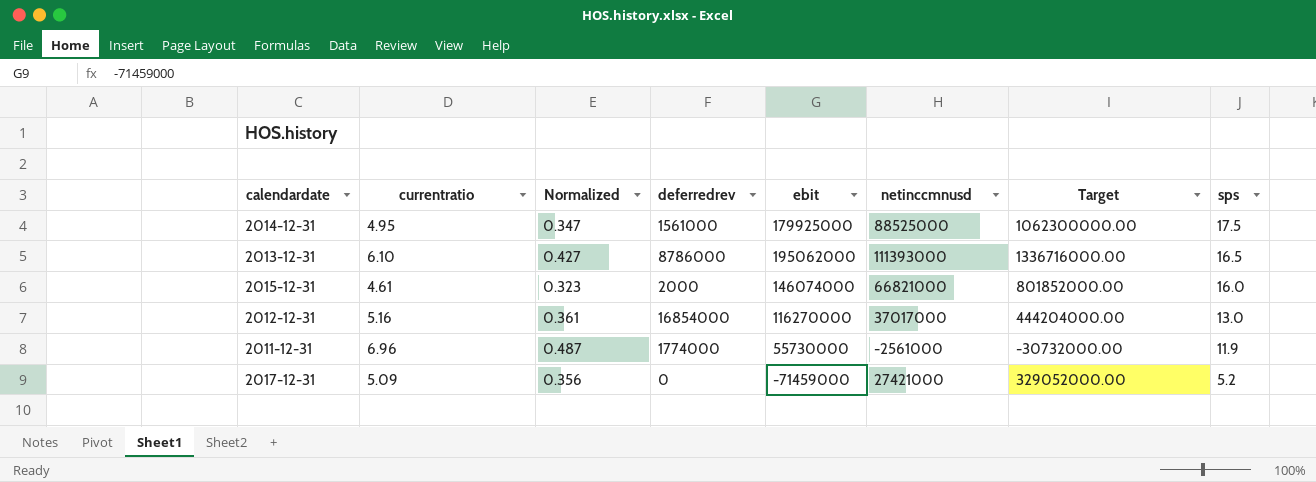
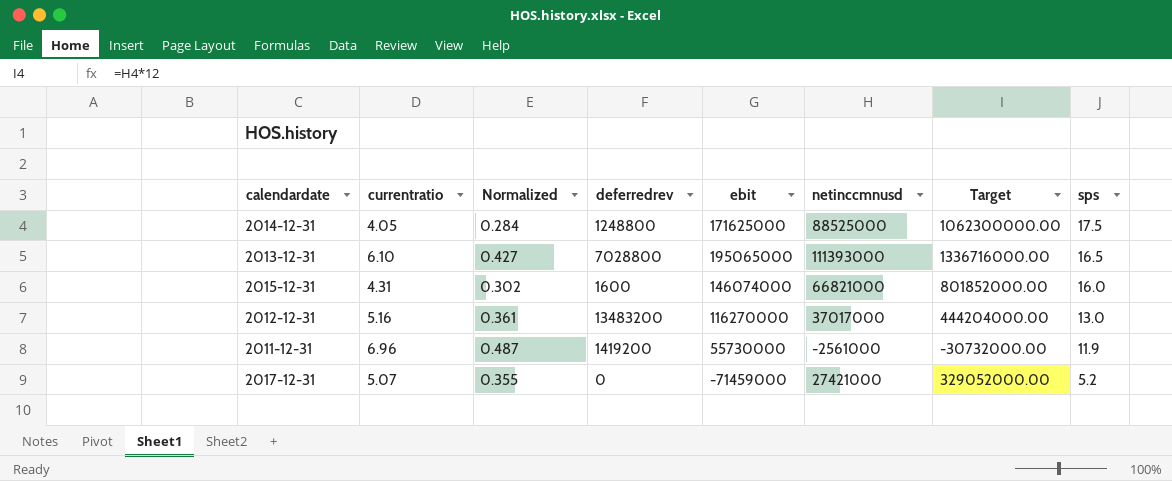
2014-12-31 | currentratio: 4.95 -> 4.05
2014-12-31 | Normalized: 0.347 -> 0.284
2014-12-31 | deferredrev: 1561000 -> 1248800
2014-12-31 | ebit: 179925000 -> 171625000
2013-12-31 | deferredrev: 8786000 -> 7028800
2013-12-31 | ebit: 195062000 -> 195065000
2015-12-31 | currentratio: 4.61 -> 4.31
2015-12-31 | Normalized: 0.323 -> 0.302
2015-12-31 | deferredrev: 2000 -> 1600
2012-12-31 | deferredrev: 16854000 -> 13483200
2011-12-31 | deferredrev: 1774000 -> 1419200
2017-12-31 | currentratio: 5.09 -> 5.07
2017-12-31 | Normalized: 0.356 -> 0.355

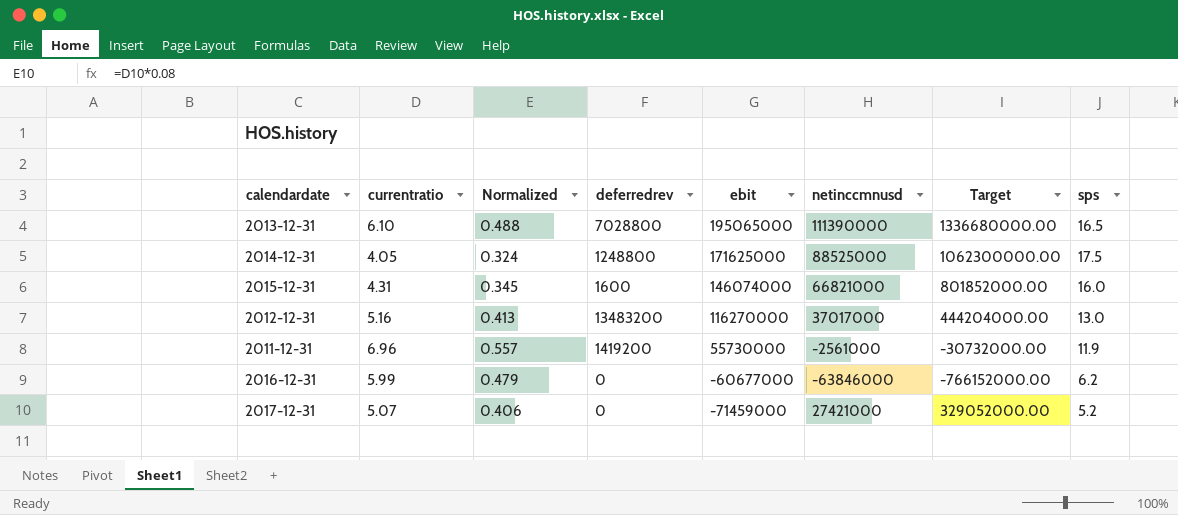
row order: sps descending -> ebit descending
column Normalized | formula: [currentratio] * 0.07 -> [currentratio] * 0.08
2013-12-31 | netinccmnusd: 111393000 -> 111390000
2013-12-31 | Target: 1336716000.00 -> 1336680000.00
row 2016-12-31: none -> 5.99 | 0.479 | 0 | -60677000 | -63846000 | -766152000.00 | 6.2

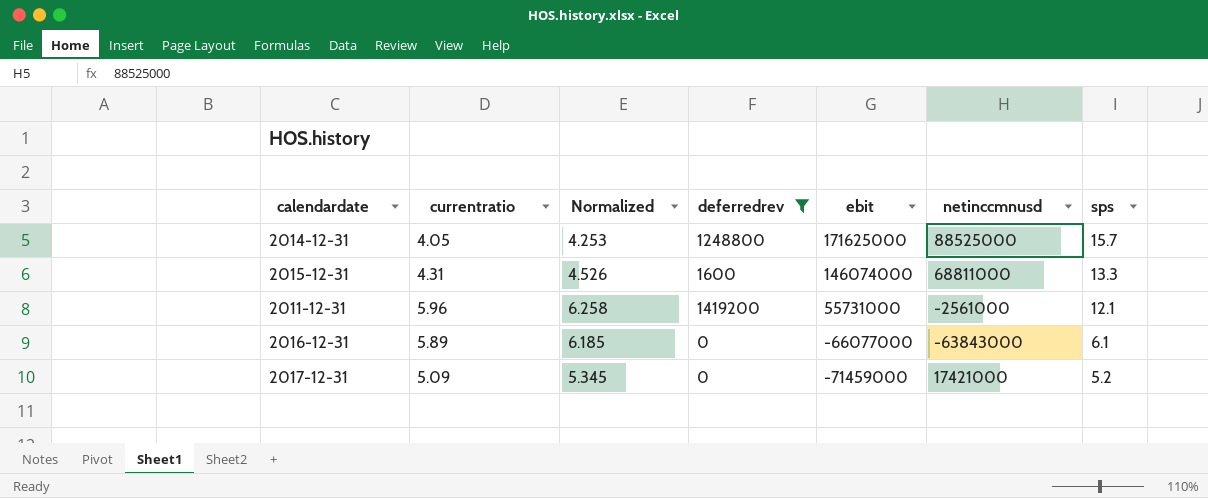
filter: none -> deferredrev <= 1419200
column Target | formula: [netinccmnusd] * 12 -> none
column Normalized | formula: [currentratio] * 0.08 -> [currentratio] * 1.05
2014-12-31 | sps: 17.5 -> 15.7
2015-12-31 | netinccmnusd: 66821000 -> 68811000
2015-12-31 | sps: 16.0 -> 13.3
2011-12-31 | currentratio: 6.96 -> 5.96
2011-12-31 | ebit: 55730000 -> 55731000
2011-12-31 | sps: 11.9 -> 12.1
2016-12-31 | currentratio: 5.99 -> 5.89
2016-12-31 | ebit: -60677000 -> -66077000
2016-12-31 | netinccmnusd: -63846000 -> -63843000
2016-12-31 | sps: 6.2 -> 6.1
2017-12-31 | currentratio: 5.07 -> 5.09
2017-12-31 | netinccmnusd: 27421000 -> 17421000

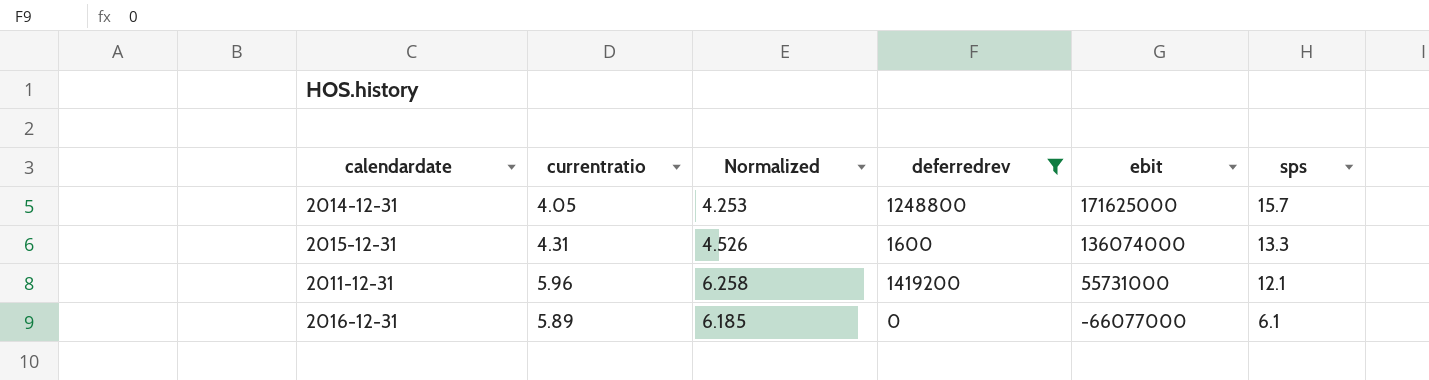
column netinccmnusd | position: 6 -> none
row 2017-12-31: 5.09 | 5.345 | 0 | -71459000 | 17421000 | 5.2 -> none
2015-12-31 | ebit: 146074000 -> 136074000

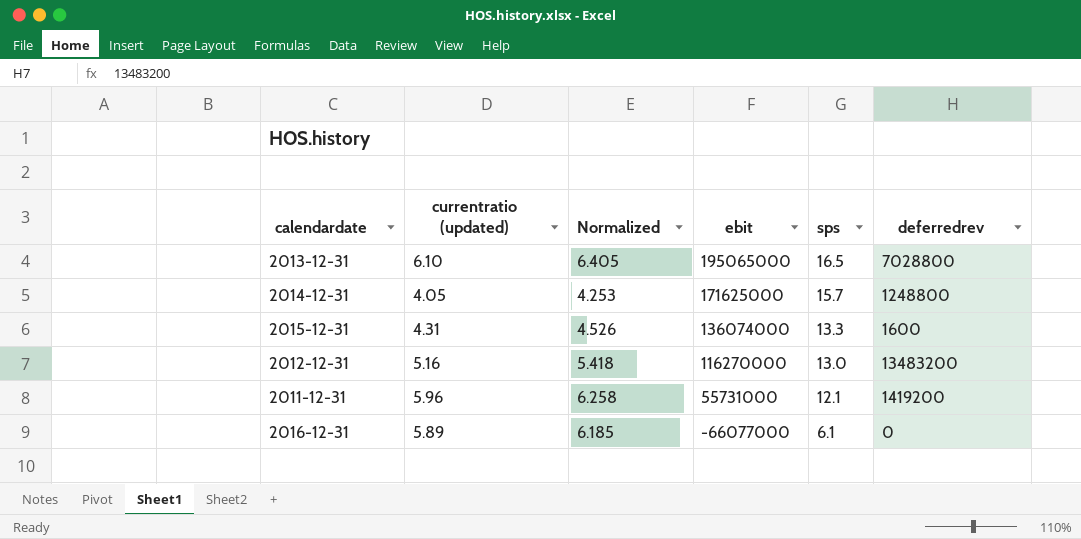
filter: deferredrev <= 1419200 -> none
column name: currentratio -> currentratio (updated)
column deferredrev | position: 4 -> 6

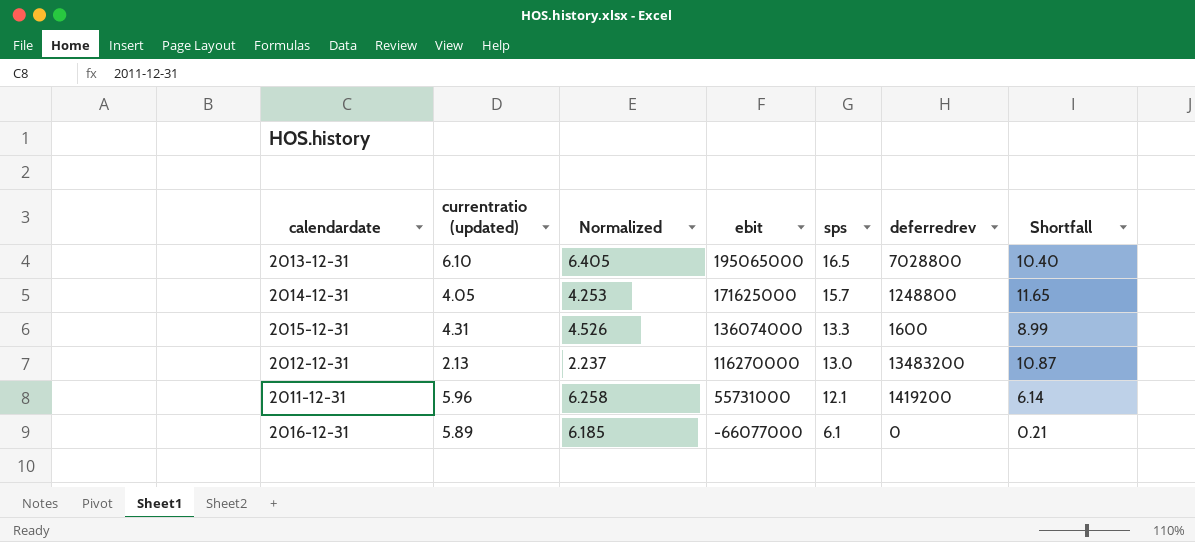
column Shortfall | formula: none -> [sps] - [currentratio (updated)]
2012-12-31 | currentratio (updated): 5.16 -> 2.13
2012-12-31 | Normalized: 5.418 -> 2.237

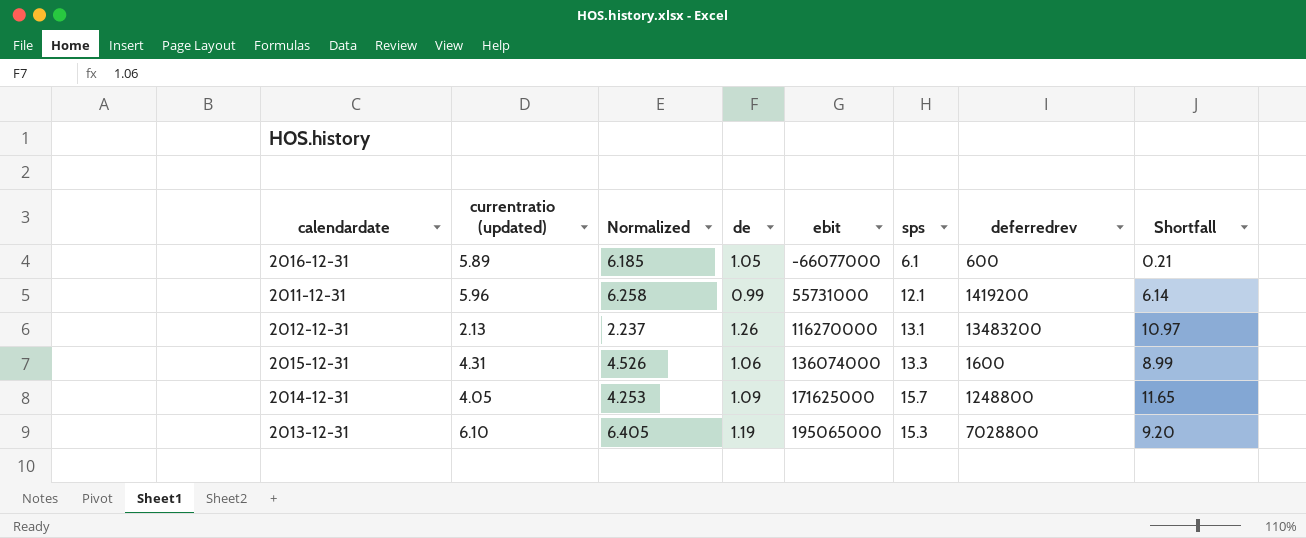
row order: ebit descending -> ebit ascending
column de | position: none -> 4
2016-12-31 | deferredrev: 0 -> 600
2012-12-31 | sps: 13.0 -> 13.1
2012-12-31 | Shortfall: 10.87 -> 10.97
2013-12-31 | sps: 16.5 -> 15.3
2013-12-31 | Shortfall: 10.40 -> 9.20

